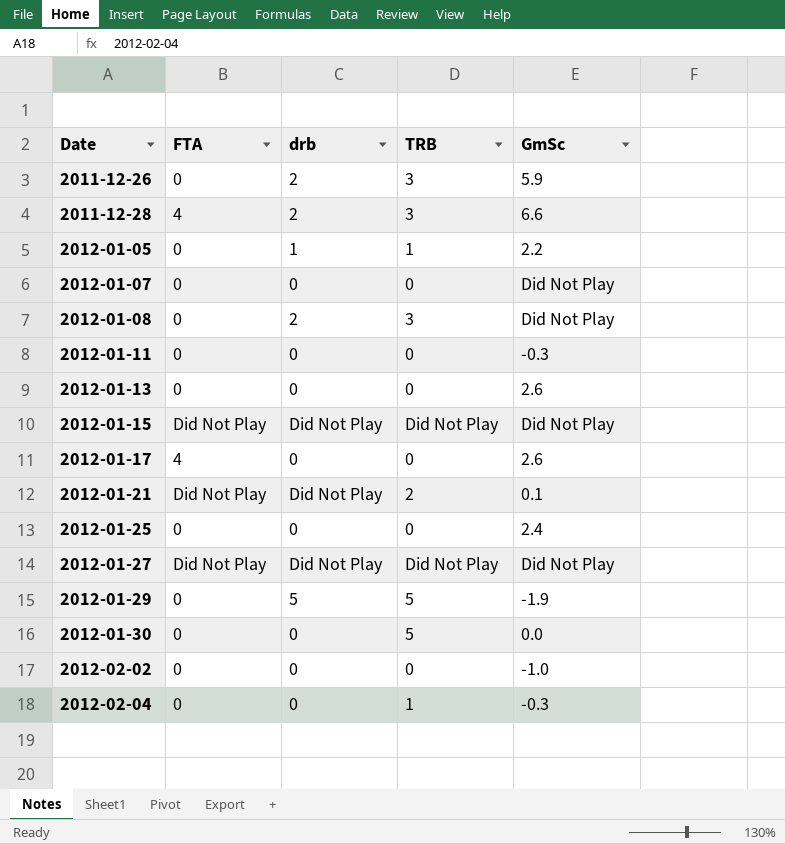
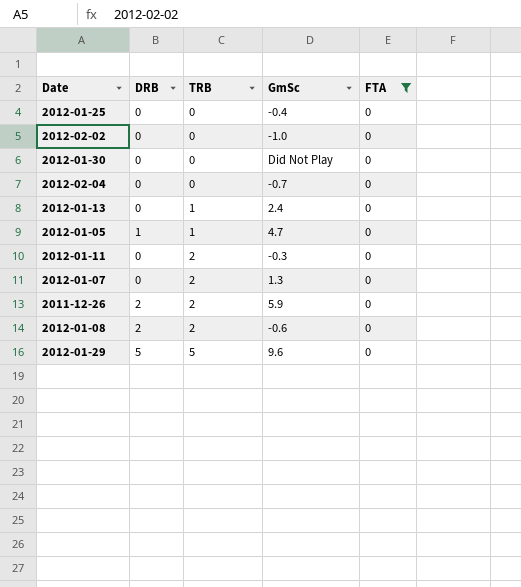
filter: none -> FTA = 0
row order: Date ascending -> TRB ascending
column name: drb -> DRB
column FTA | position: 2 -> 5
2012-01-25 | GmSc: 2.4 -> -0.4
2012-01-30 | TRB: 5 -> 0
2012-01-30 | GmSc: 0.0 -> Did Not Play
2012-02-04 | TRB: 1 -> 0
2012-02-04 | GmSc: -0.3 -> -0.7
2012-01-13 | TRB: 0 -> 1
2012-01-13 | GmSc: 2.6 -> 2.4
2012-01-05 | GmSc: 2.2 -> 4.7
2012-01-11 | TRB: 0 -> 2
2012-01-07 | TRB: 0 -> 2
2012-01-07 | GmSc: Did Not Play -> 1.3
2011-12-26 | TRB: 3 -> 2
2012-01-08 | TRB: 3 -> 2
2012-01-08 | GmSc: Did Not Play -> -0.6
2012-01-29 | GmSc: -1.9 -> 9.6

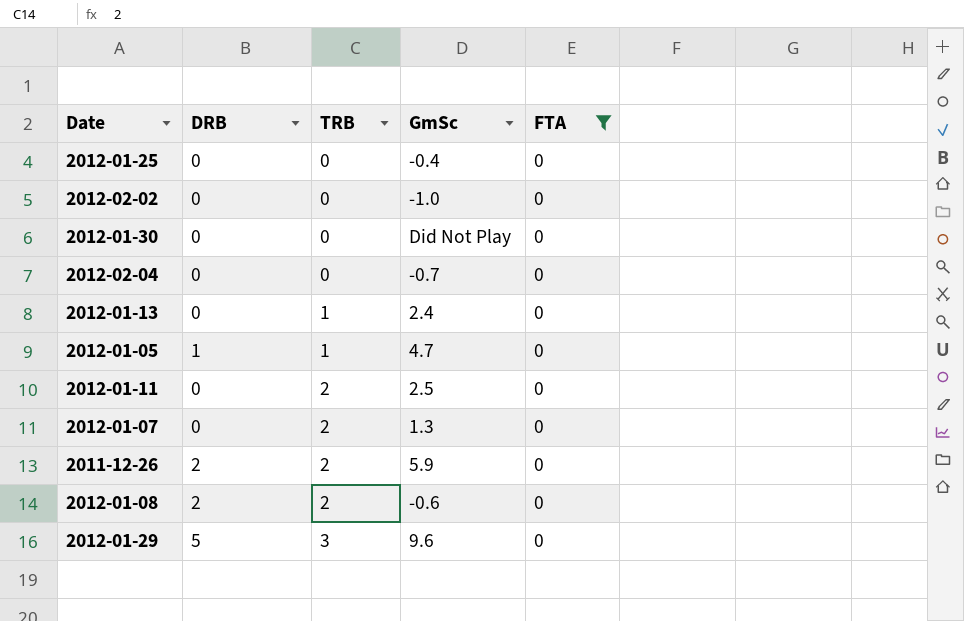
2012-01-11 | GmSc: -0.3 -> 2.5
2012-01-29 | TRB: 5 -> 3

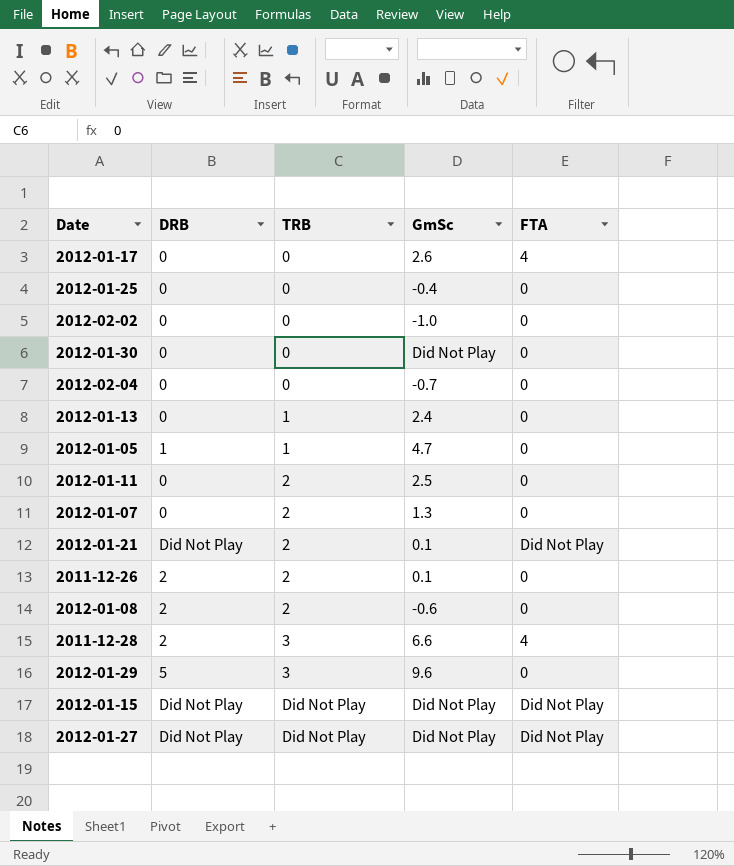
filter: FTA = 0 -> none
2011-12-26 | GmSc: 5.9 -> 0.1

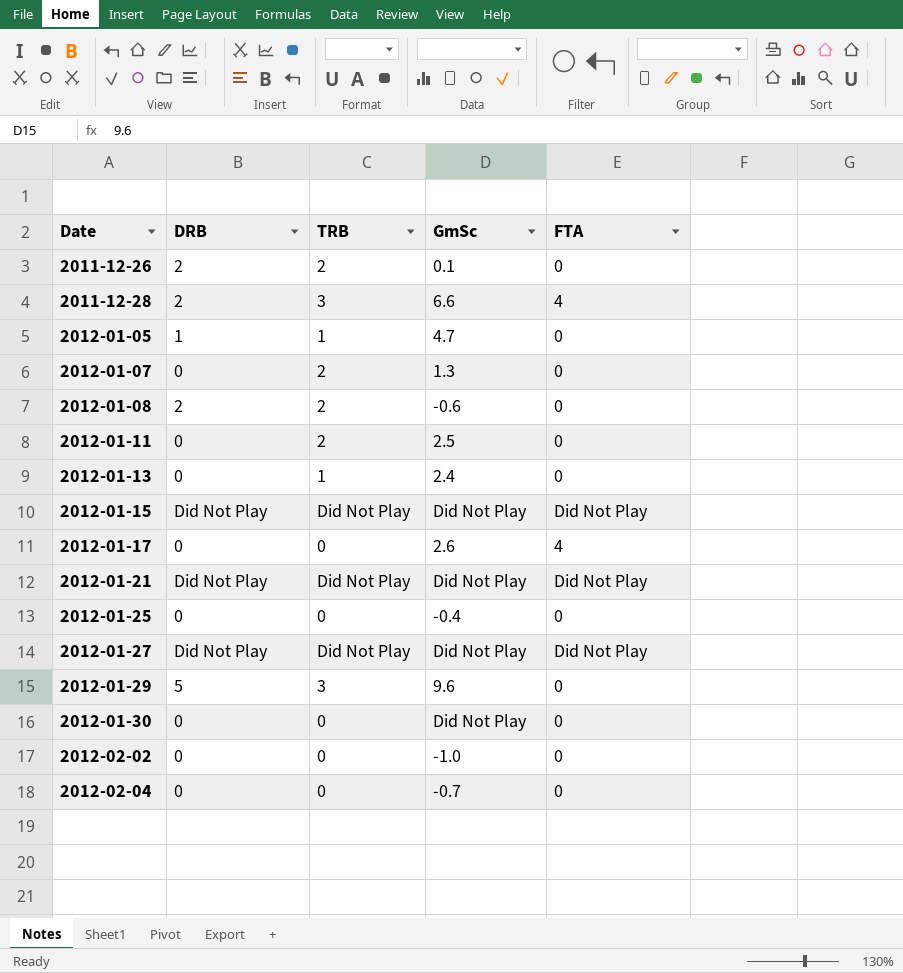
row order: TRB ascending -> Date ascending
2012-01-21 | TRB: 2 -> Did Not Play
2012-01-21 | GmSc: 0.1 -> Did Not Play

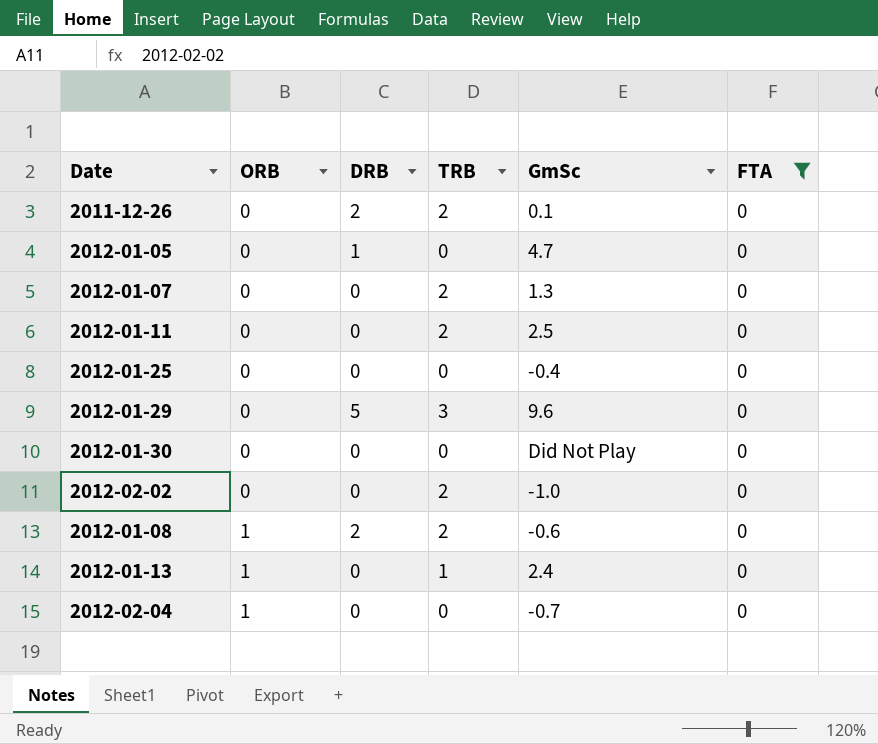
filter: none -> FTA = 0
row order: Date ascending -> ORB ascending
column ORB | position: none -> 2
2012-01-05 | TRB: 1 -> 0
2012-02-02 | TRB: 0 -> 2

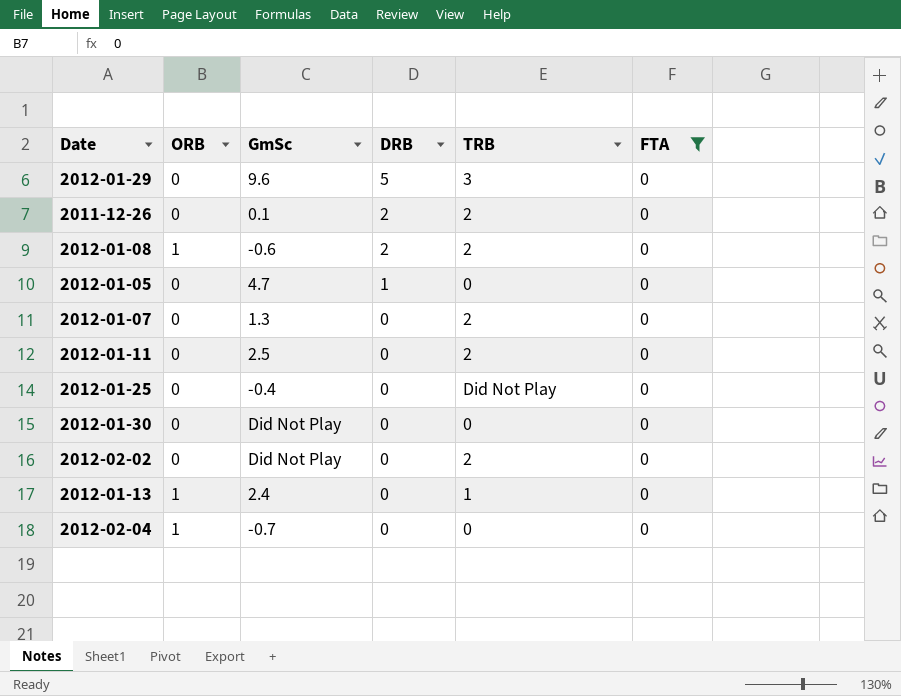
row order: ORB ascending -> DRB descending
column GmSc | position: 5 -> 3
2012-01-25 | TRB: 0 -> Did Not Play
2012-02-02 | GmSc: -1.0 -> Did Not Play

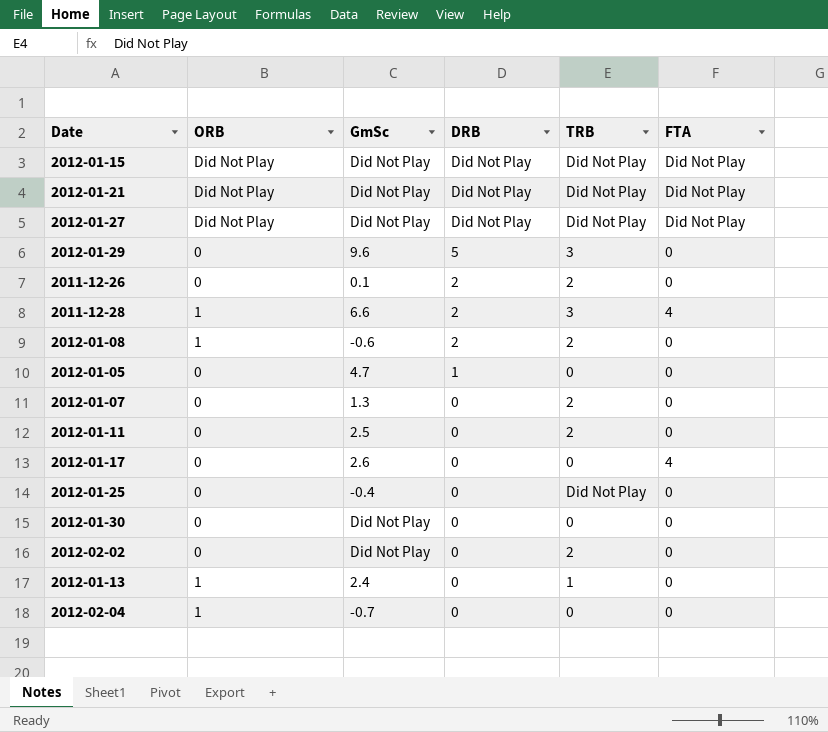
filter: FTA = 0 -> none

